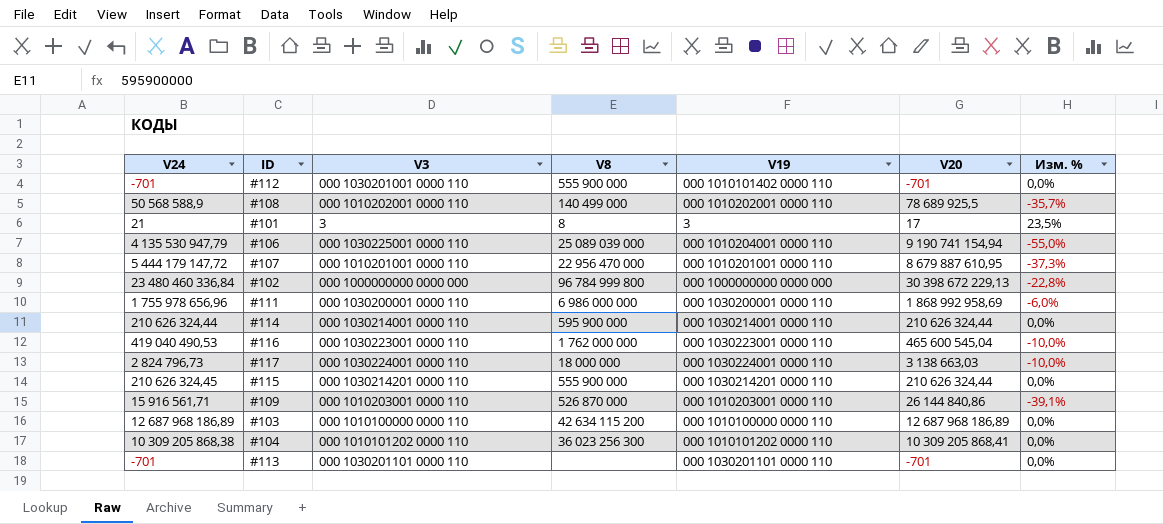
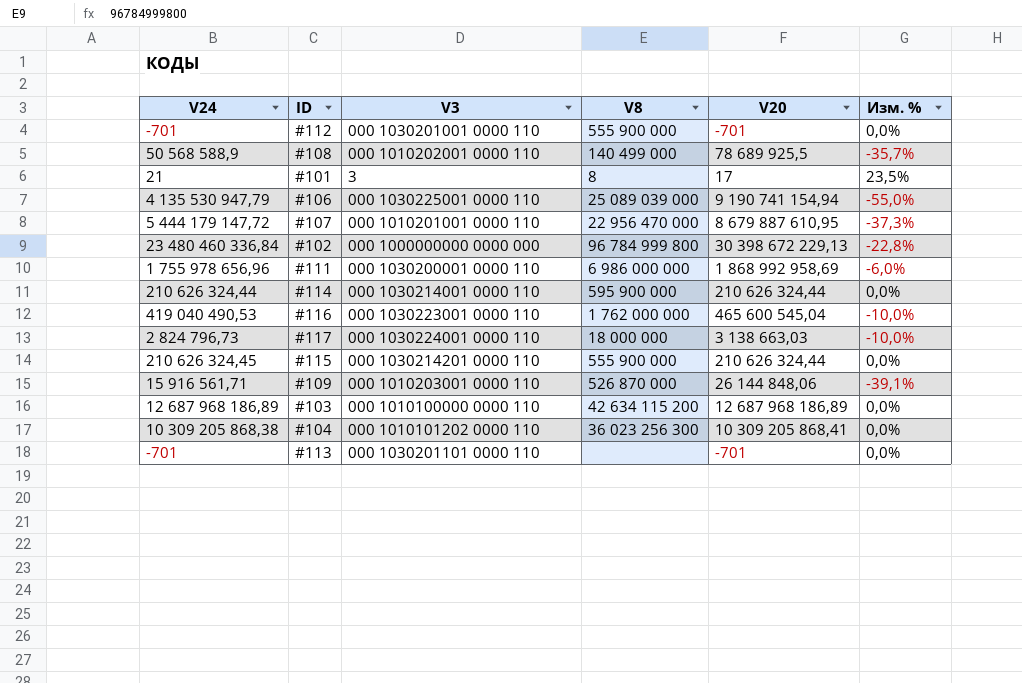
column V19 | position: 5 -> none
#109 | V20: 26 144 840,86 -> 26 144 848,06

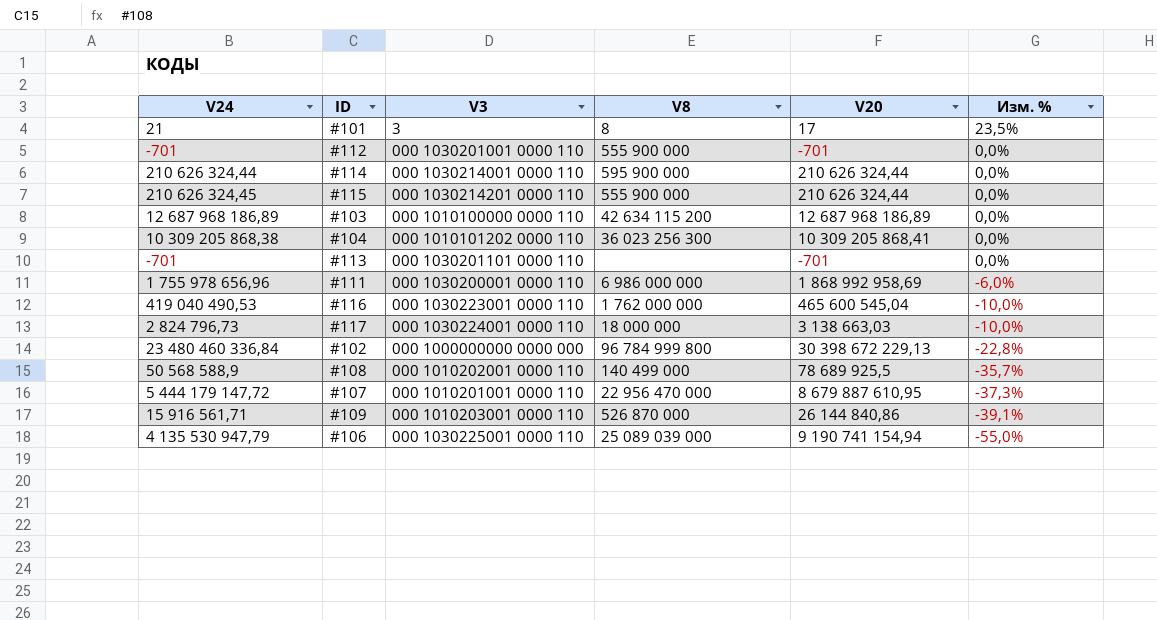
row order: none -> Изм. % descending
#109 | V20: 26 144 848,06 -> 26 144 840,86

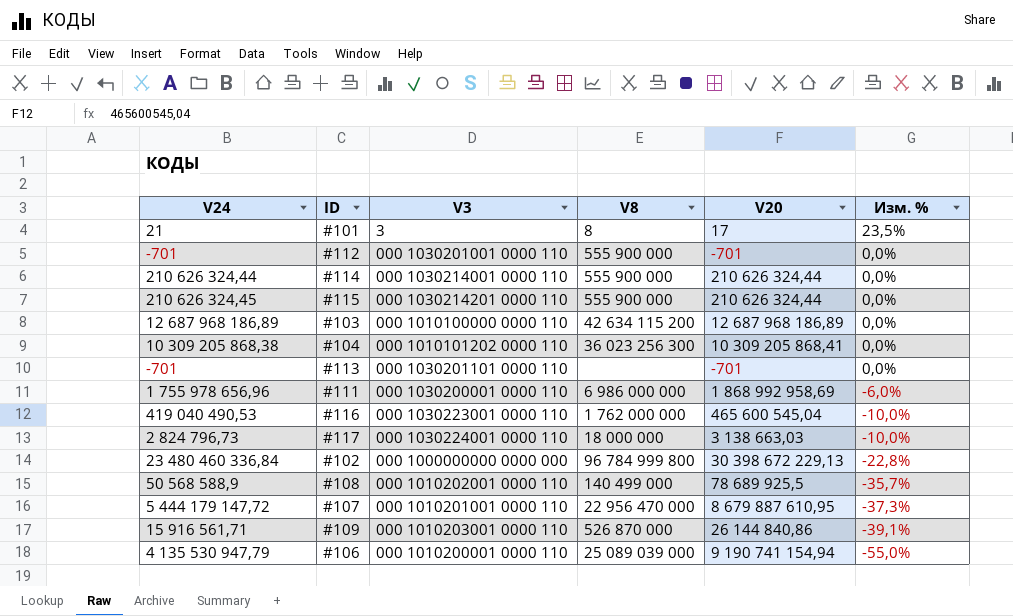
#114 | V8: 595 900 000 -> 555 900 000
#106 | V3: 000 1030225001 0000 110 -> 000 1010200001 0000 110

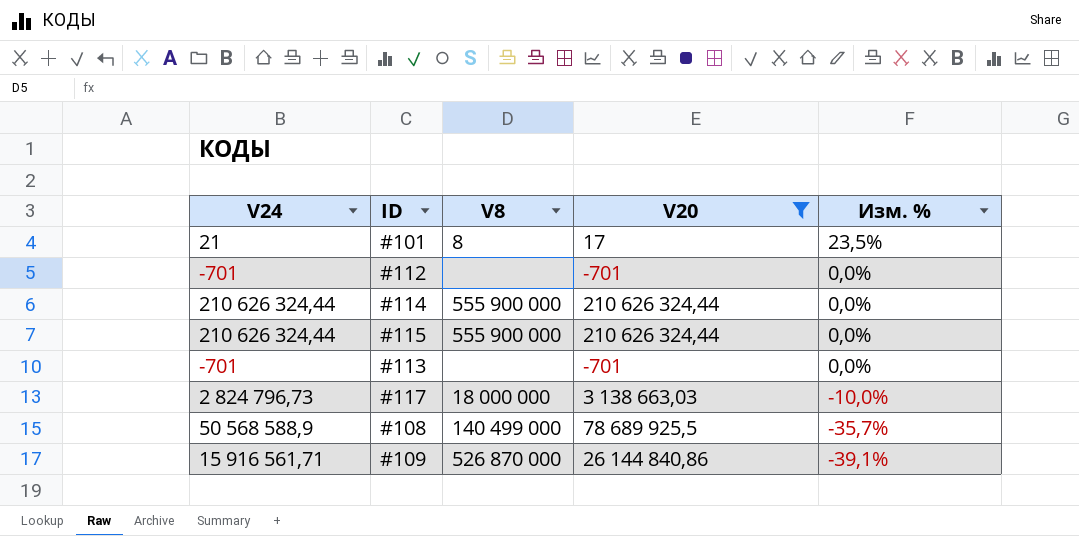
filter: none -> V20 <= 210 626 324,44
column V3 | position: 3 -> none
#112 | V8: 555 900 000 -> none
#115 | V24: 210 626 324,45 -> 210 626 324,44

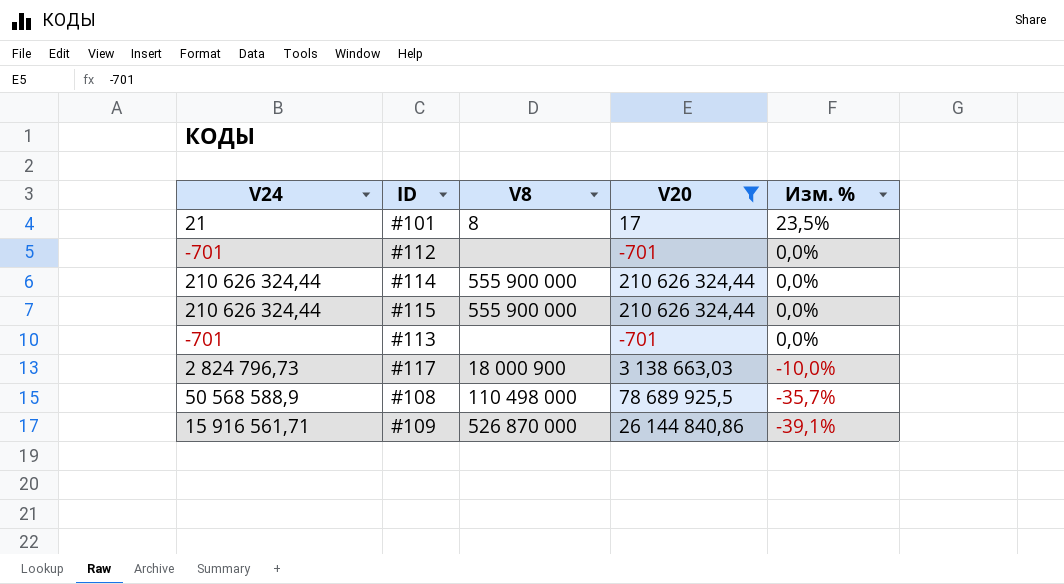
#117 | V8: 18 000 000 -> 18 000 900
#108 | V8: 140 499 000 -> 110 498 000

